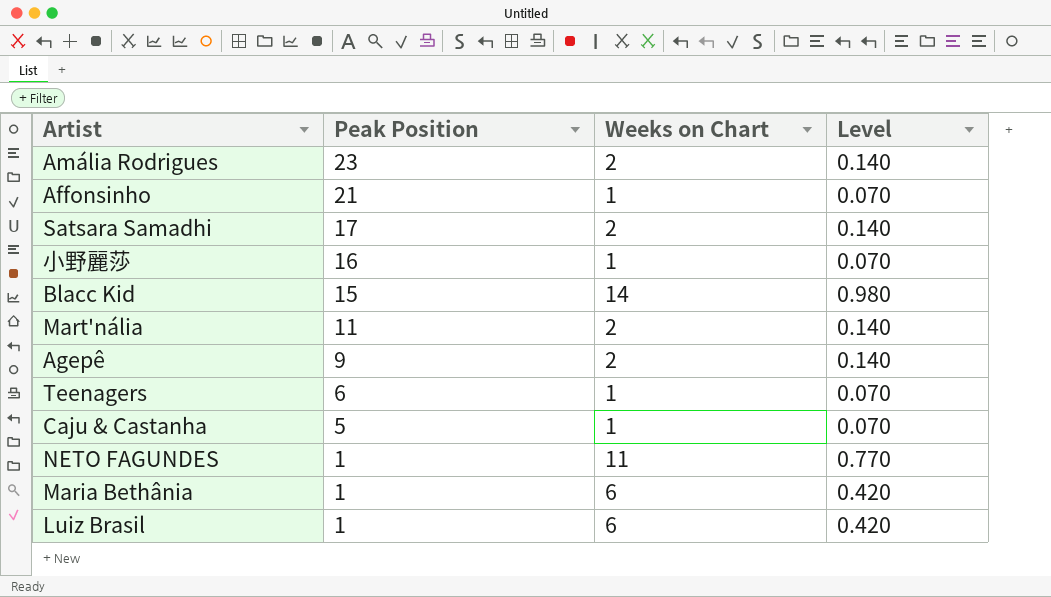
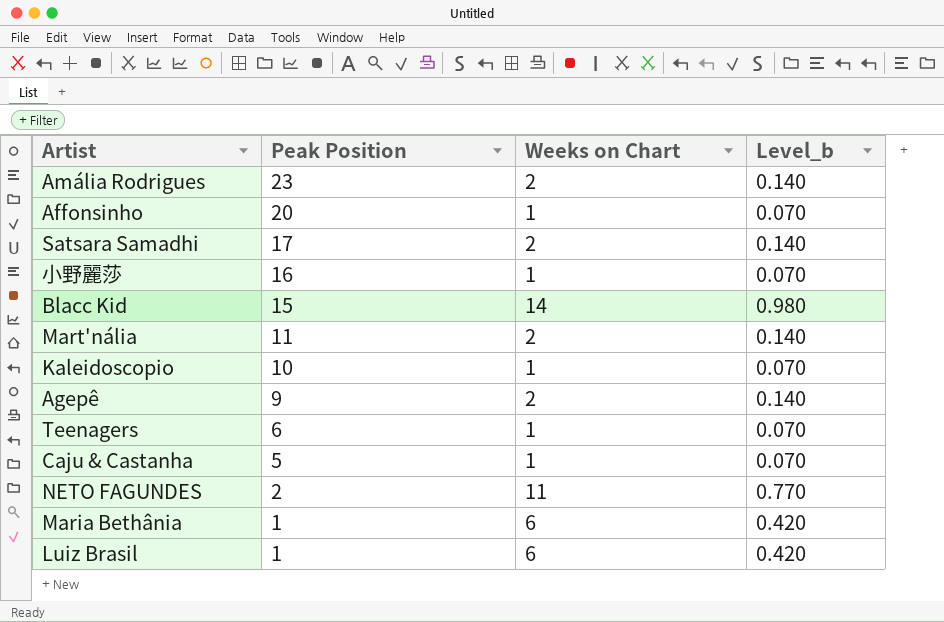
column name: Level -> Level_b
Affonsinho | Peak Position: 21 -> 20
row Kaleidoscopio: none -> 10 | 1 | 0.070
NETO FAGUNDES | Peak Position: 1 -> 2

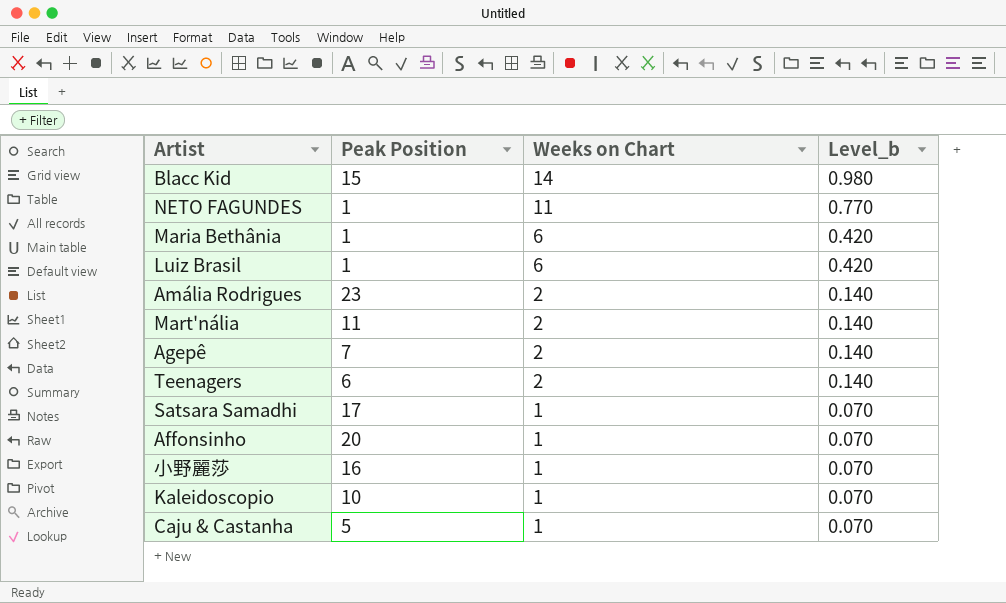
row order: Peak Position descending -> Weeks on Chart descending
NETO FAGUNDES | Peak Position: 2 -> 1
Agepê | Peak Position: 9 -> 7
Teenagers | Weeks on Chart: 1 -> 2
Teenagers | Level_b: 0.070 -> 0.140
Satsara Samadhi | Weeks on Chart: 2 -> 1
Satsara Samadhi | Level_b: 0.140 -> 0.070

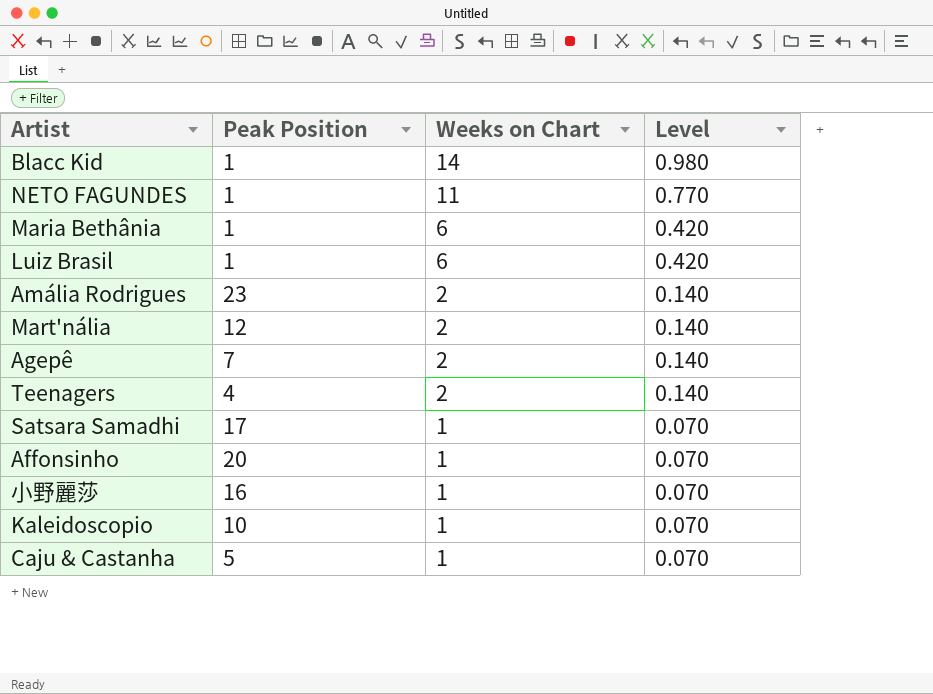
column name: Level_b -> Level
Blacc Kid | Peak Position: 15 -> 1
Mart'nália | Peak Position: 11 -> 12
Teenagers | Peak Position: 6 -> 4

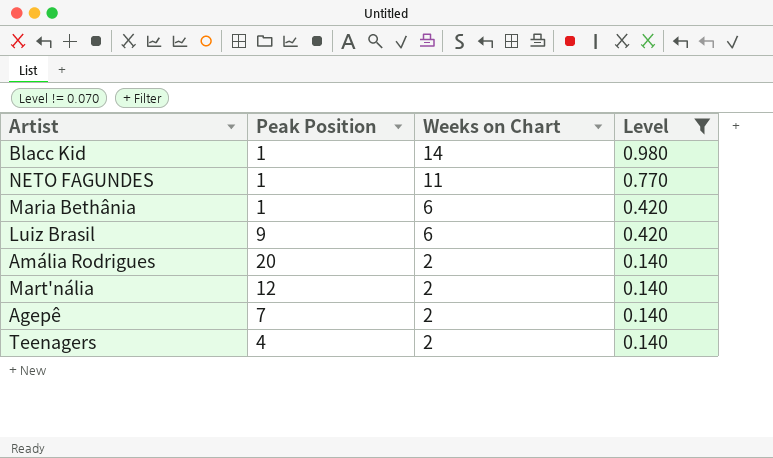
filter: none -> Level != 0.070
Luiz Brasil | Peak Position: 1 -> 9
Amália Rodrigues | Peak Position: 23 -> 20

